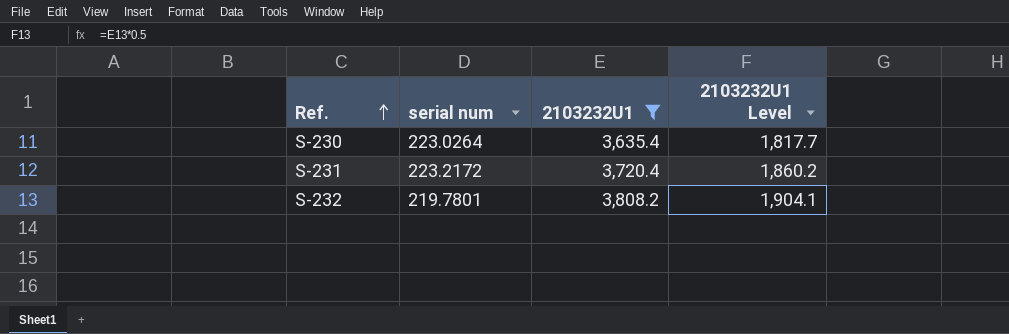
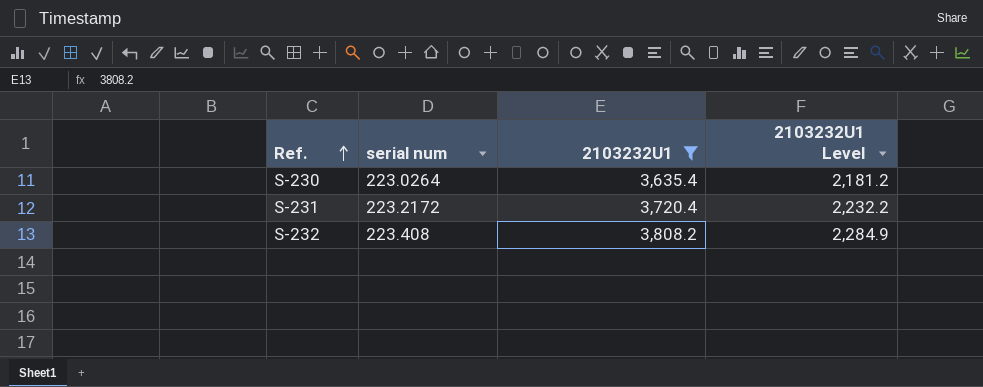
column 2103232U1 Level | formula: [2103232U1] * 0.5 -> [2103232U1] * 0.6
S-232 | serial num: 219.7801 -> 223.408

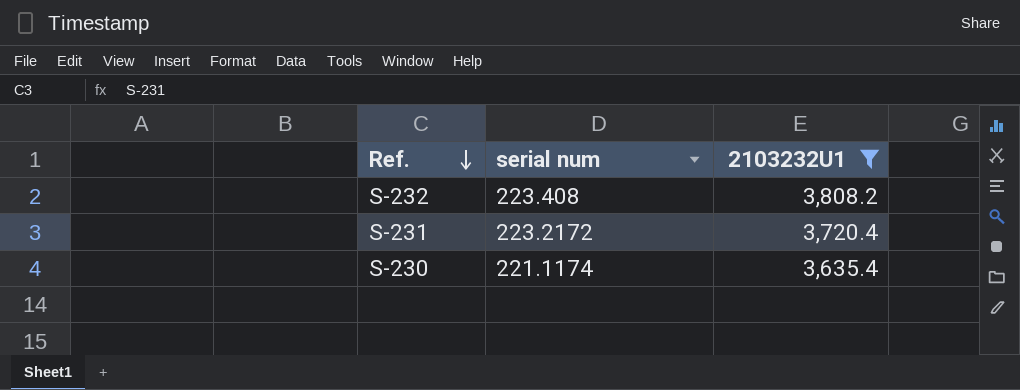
row order: Ref. ascending -> Ref. descending
column 2103232U1 Level | formula: [2103232U1] * 0.6 -> none
S-230 | serial num: 223.0264 -> 221.1174

